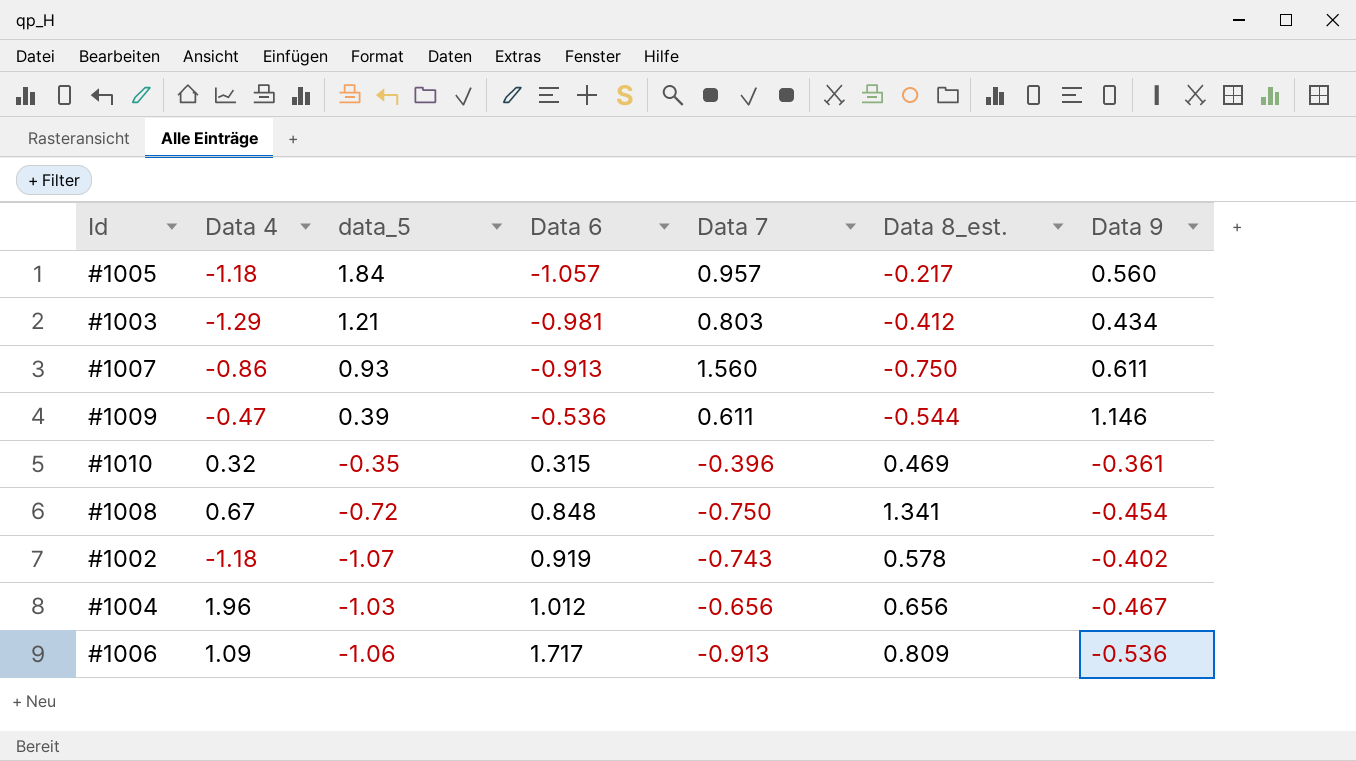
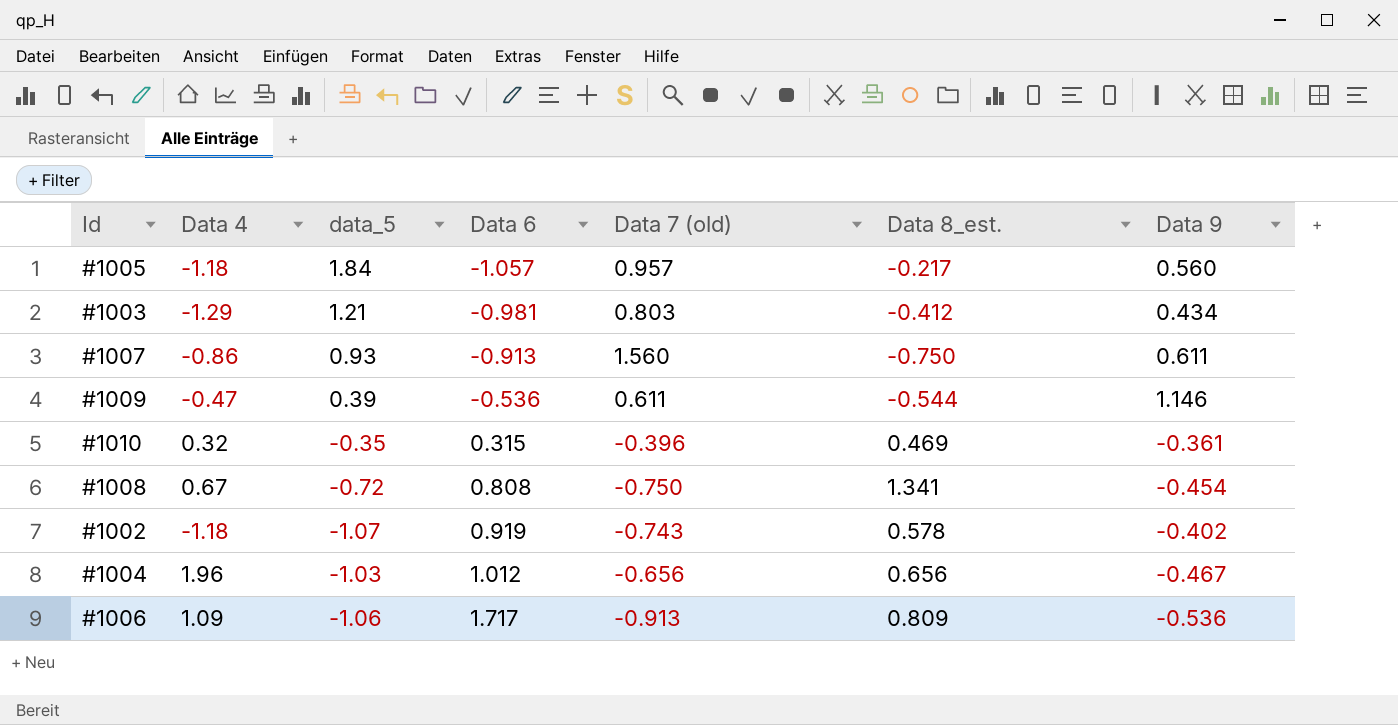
column name: Data 7 -> Data 7 (old)
#1008 | Data 6: 0.848 -> 0.808

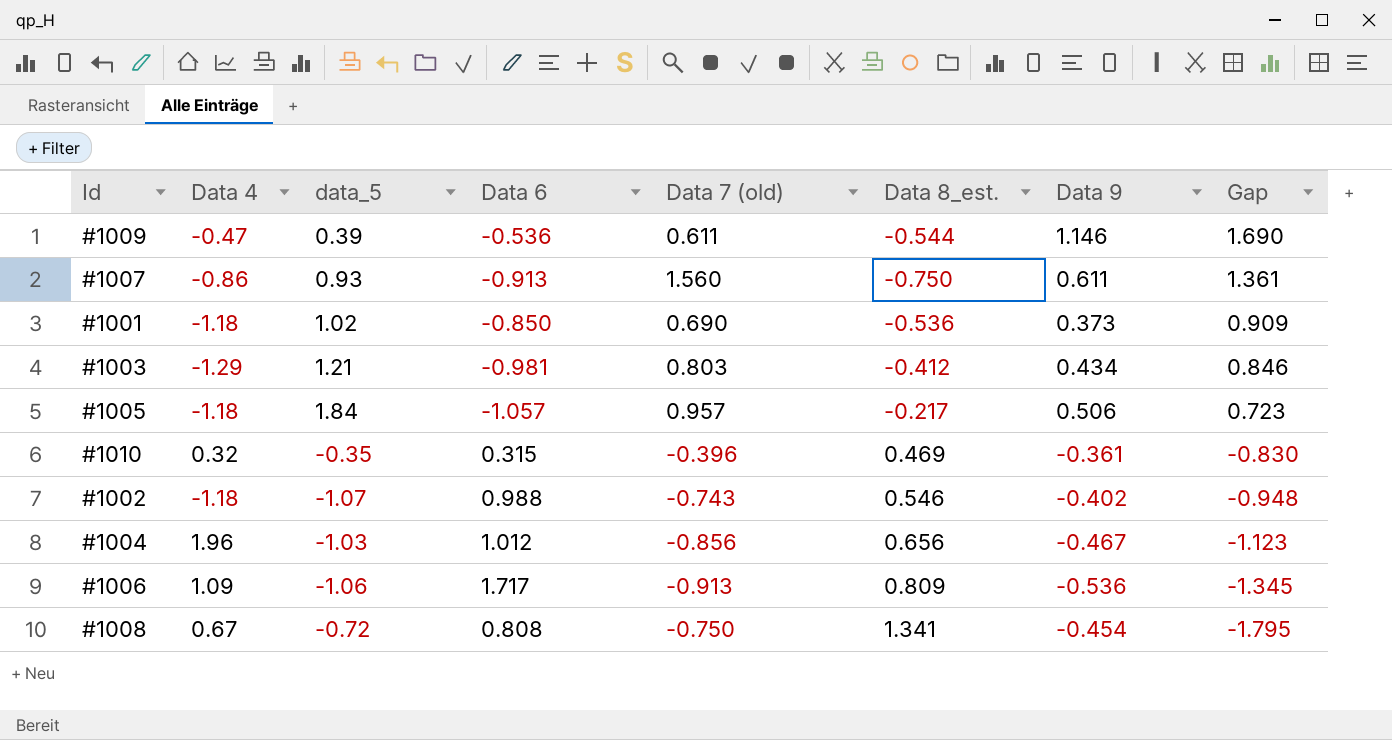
row order: Data 6 ascending -> Gap descending
column Gap | formula: none -> [Data 9] - [Data 8_est.]
row #1001: none -> -1.18 | 1.02 | -0.850 | 0.690 | -0.536 | 0.373 | 0.909
#1005 | Data 9: 0.560 -> 0.506
#1002 | Data 6: 0.919 -> 0.988
#1002 | Data 8_est.: 0.578 -> 0.546
#1004 | Data 7 (old): -0.656 -> -0.856

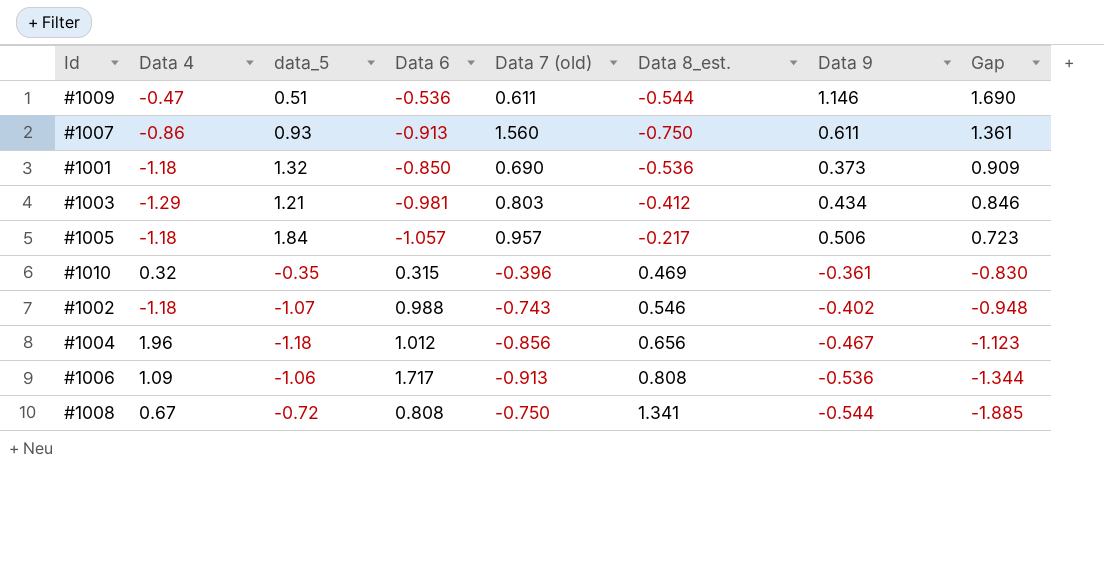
#1009 | data_5: 0.39 -> 0.51
#1001 | data_5: 1.02 -> 1.32
#1004 | data_5: -1.03 -> -1.18
#1006 | Data 8_est.: 0.809 -> 0.808
#1006 | Gap: -1.345 -> -1.344
#1008 | Data 9: -0.454 -> -0.544
#1008 | Gap: -1.795 -> -1.885

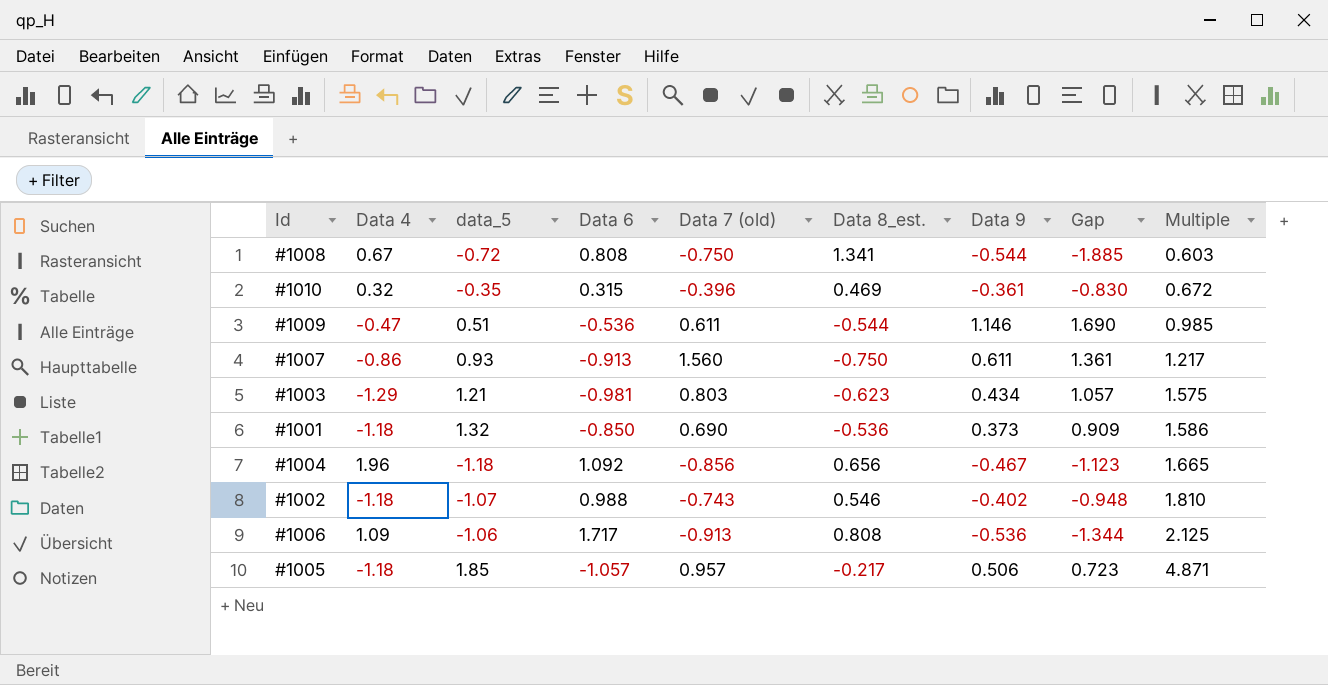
row order: Gap descending -> Multiple ascending
column Multiple | formula: none -> [Data 6] / [Data 8_est.]
#1003 | Data 8_est.: -0.412 -> -0.623
#1003 | Gap: 0.846 -> 1.057
#1004 | Data 6: 1.012 -> 1.092
#1005 | data_5: 1.84 -> 1.85

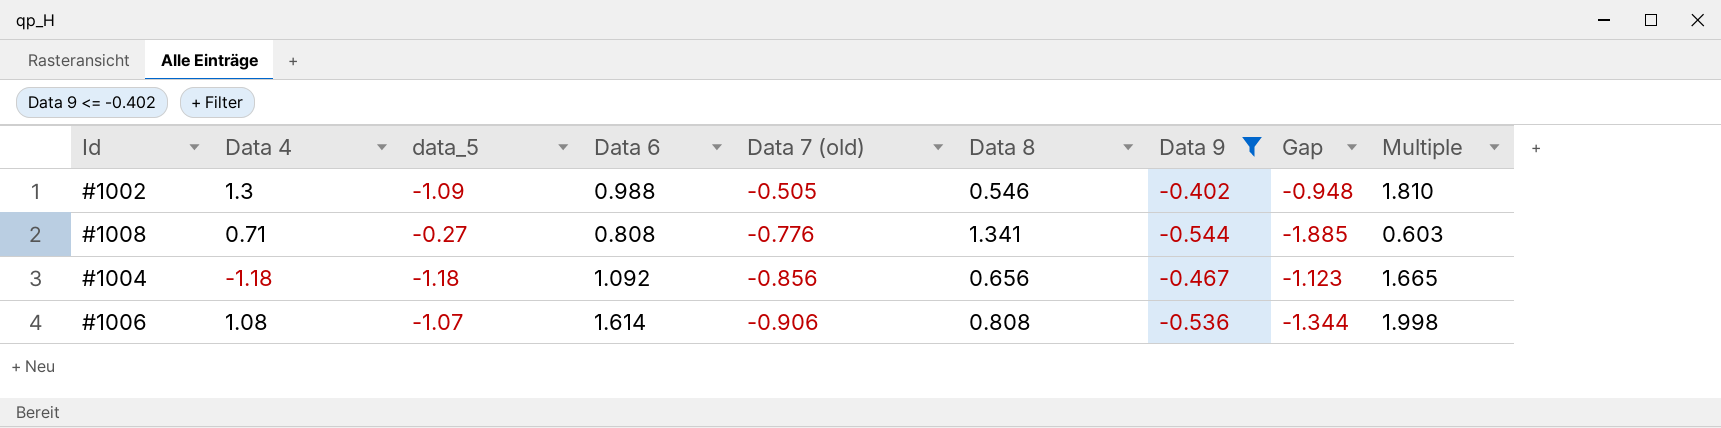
filter: none -> Data 9 <= -0.402
row order: Multiple ascending -> Data 7 (old) descending
column name: Data 8_est. -> Data 8
#1002 | Data 4: -1.18 -> 1.3
#1002 | data_5: -1.07 -> -1.09
#1002 | Data 7 (old): -0.743 -> -0.505
#1008 | Data 4: 0.67 -> 0.71
#1008 | data_5: -0.72 -> -0.27
#1008 | Data 7 (old): -0.750 -> -0.776
#1004 | Data 4: 1.96 -> -1.18
#1006 | Data 4: 1.09 -> 1.08
#1006 | data_5: -1.06 -> -1.07
#1006 | Data 6: 1.717 -> 1.614
#1006 | Data 7 (old): -0.913 -> -0.906
#1006 | Multiple: 2.125 -> 1.998

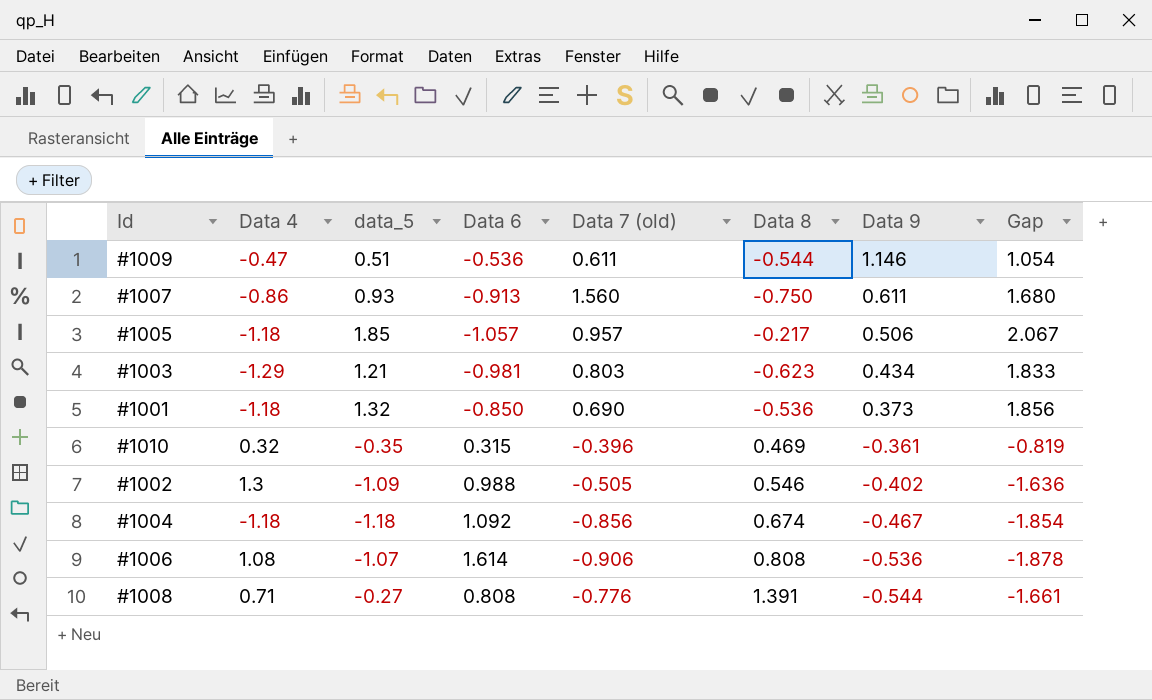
filter: Data 9 <= -0.402 -> none
row order: Data 7 (old) descending -> Data 9 descending
column Multiple | formula: [Data 6] / [Data 8] -> none
column Gap | formula: [Data 9] - [Data 8] -> [data_5] - [Data 8]
#1004 | Data 8: 0.656 -> 0.674
#1008 | Data 8: 1.341 -> 1.391

